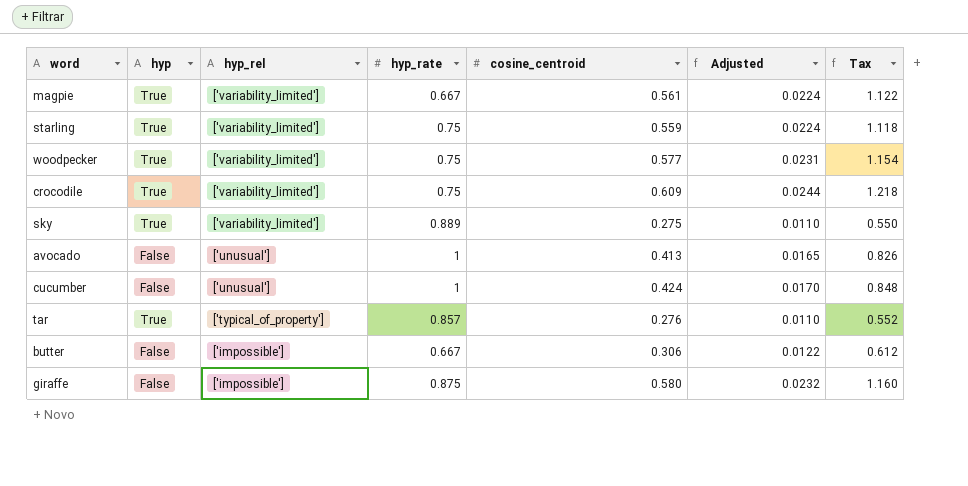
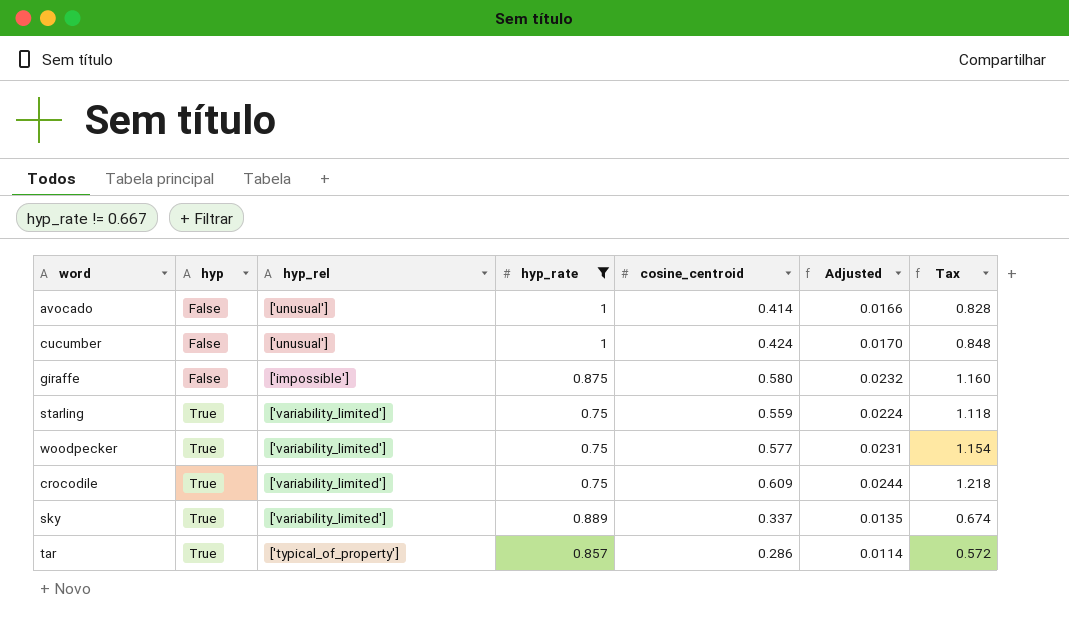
filter: none -> hyp_rate != 0.667
row order: hyp_rel descending -> hyp ascending
avocado | cosine_centroid: 0.413 -> 0.414
avocado | Adjusted: 0.0165 -> 0.0166
avocado | Tax: 0.826 -> 0.828
sky | cosine_centroid: 0.275 -> 0.337
sky | Adjusted: 0.0110 -> 0.0135
sky | Tax: 0.550 -> 0.674
tar | cosine_centroid: 0.276 -> 0.286
tar | Adjusted: 0.0110 -> 0.0114
tar | Tax: 0.552 -> 0.572

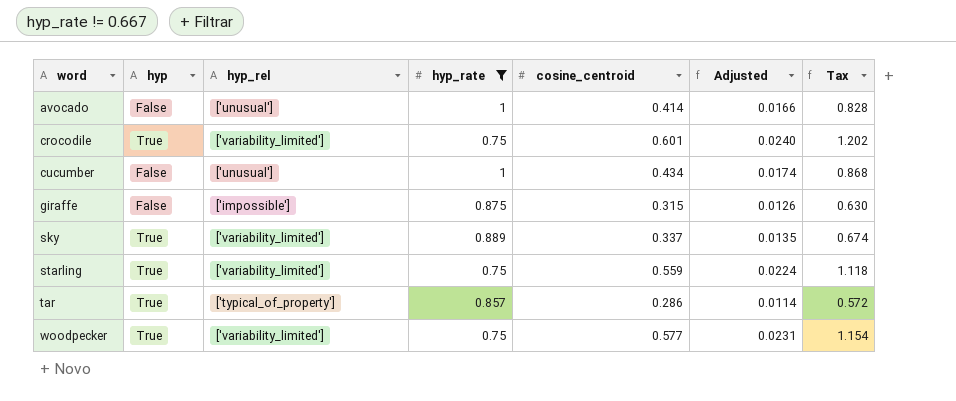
row order: hyp ascending -> word ascending
crocodile | cosine_centroid: 0.609 -> 0.601
crocodile | Adjusted: 0.0244 -> 0.0240
crocodile | Tax: 1.218 -> 1.202
cucumber | cosine_centroid: 0.424 -> 0.434
cucumber | Adjusted: 0.0170 -> 0.0174
cucumber | Tax: 0.848 -> 0.868
giraffe | cosine_centroid: 0.580 -> 0.315
giraffe | Adjusted: 0.0232 -> 0.0126
giraffe | Tax: 1.160 -> 0.630

